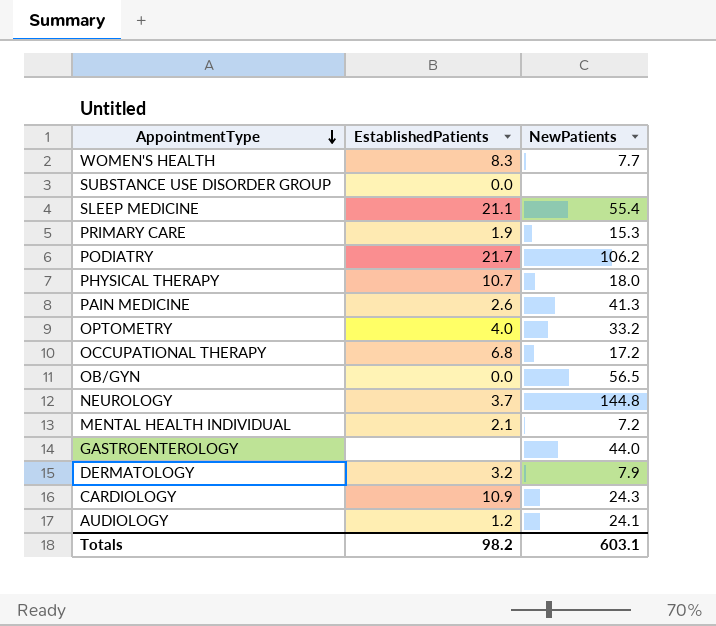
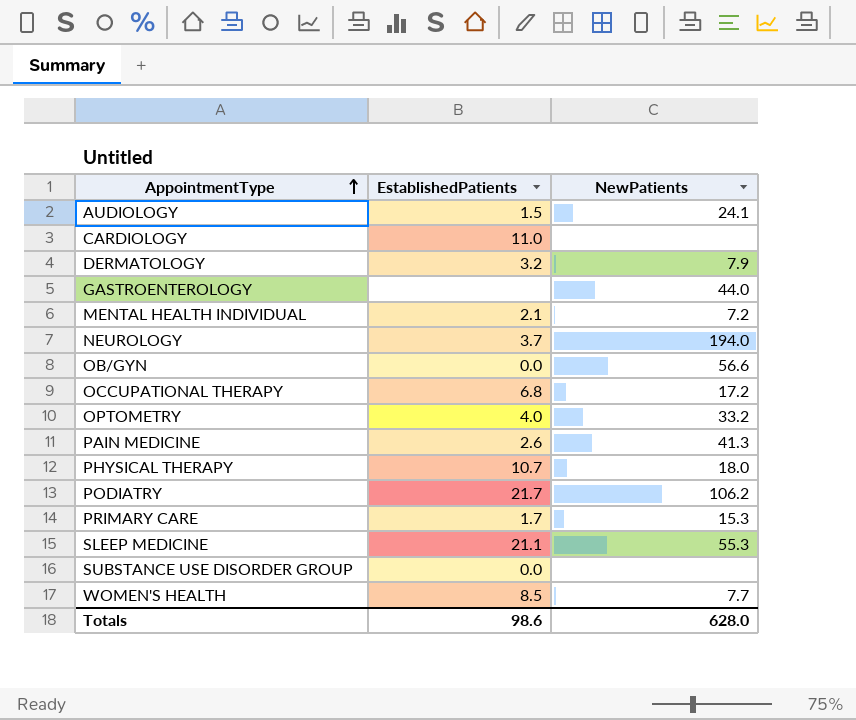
row order: AppointmentType descending -> AppointmentType ascending
AUDIOLOGY | EstablishedPatients: 1.2 -> 1.5
CARDIOLOGY | EstablishedPatients: 10.9 -> 11.0
CARDIOLOGY | NewPatients: 24.3 -> none
NEUROLOGY | NewPatients: 144.8 -> 194.0
OB/GYN | NewPatients: 56.5 -> 56.6
PRIMARY CARE | EstablishedPatients: 1.9 -> 1.7
SLEEP MEDICINE | NewPatients: 55.4 -> 55.3
WOMEN'S HEALTH | EstablishedPatients: 8.3 -> 8.5
Totals | EstablishedPatients: 98.2 -> 98.6
Totals | NewPatients: 603.1 -> 628.0

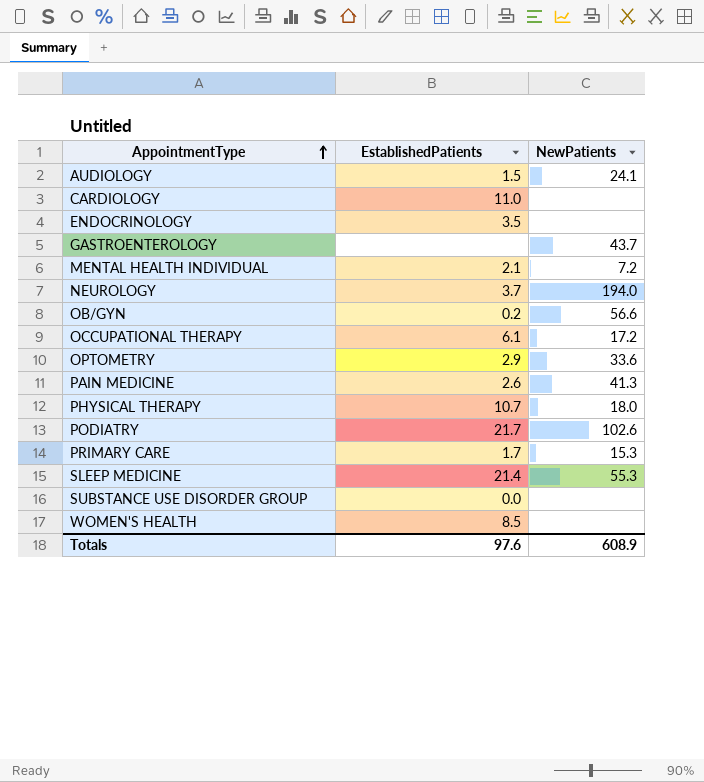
row DERMATOLOGY: 3.2 | 7.9 -> none
row ENDOCRINOLOGY: none -> 3.5 | none
GASTROENTEROLOGY | NewPatients: 44.0 -> 43.7
OB/GYN | EstablishedPatients: 0.0 -> 0.2
OCCUPATIONAL THERAPY | EstablishedPatients: 6.8 -> 6.1
OPTOMETRY | EstablishedPatients: 4.0 -> 2.9
OPTOMETRY | NewPatients: 33.2 -> 33.6
PODIATRY | NewPatients: 106.2 -> 102.6
SLEEP MEDICINE | EstablishedPatients: 21.1 -> 21.4
WOMEN'S HEALTH | NewPatients: 7.7 -> none
Totals | EstablishedPatients: 98.6 -> 97.6
Totals | NewPatients: 628.0 -> 608.9

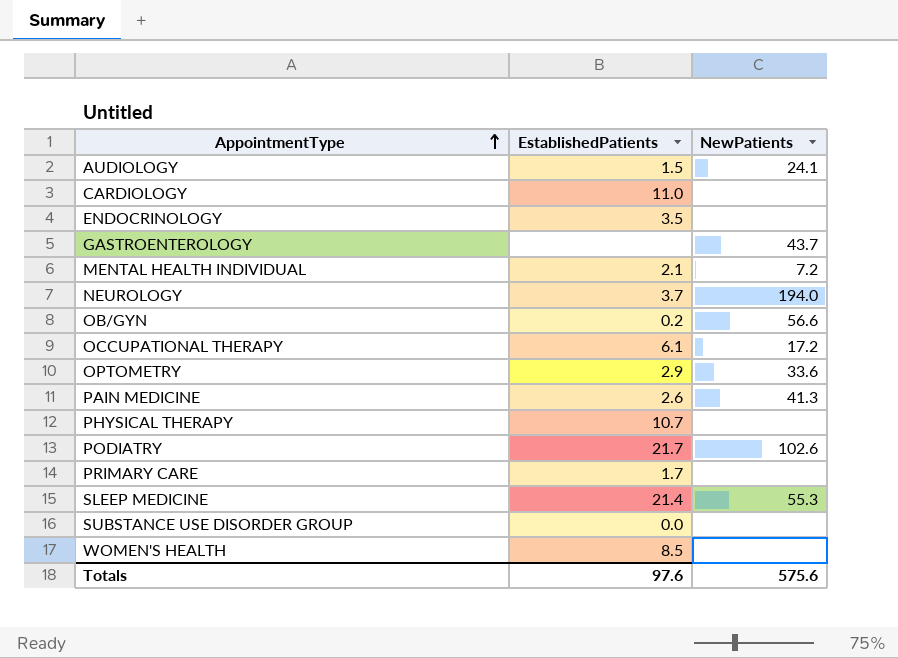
PHYSICAL THERAPY | NewPatients: 18.0 -> none
PRIMARY CARE | NewPatients: 15.3 -> none
Totals | NewPatients: 608.9 -> 575.6

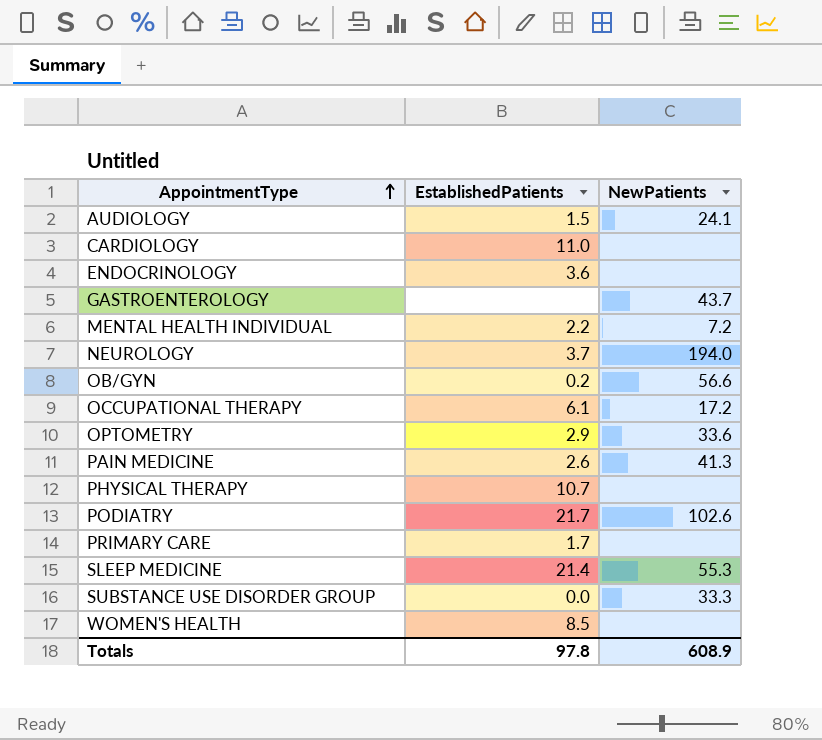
ENDOCRINOLOGY | EstablishedPatients: 3.5 -> 3.6
MENTAL HEALTH INDIVIDUAL | EstablishedPatients: 2.1 -> 2.2
SUBSTANCE USE DISORDER GROUP | NewPatients: none -> 33.3
Totals | EstablishedPatients: 97.6 -> 97.8
Totals | NewPatients: 575.6 -> 608.9

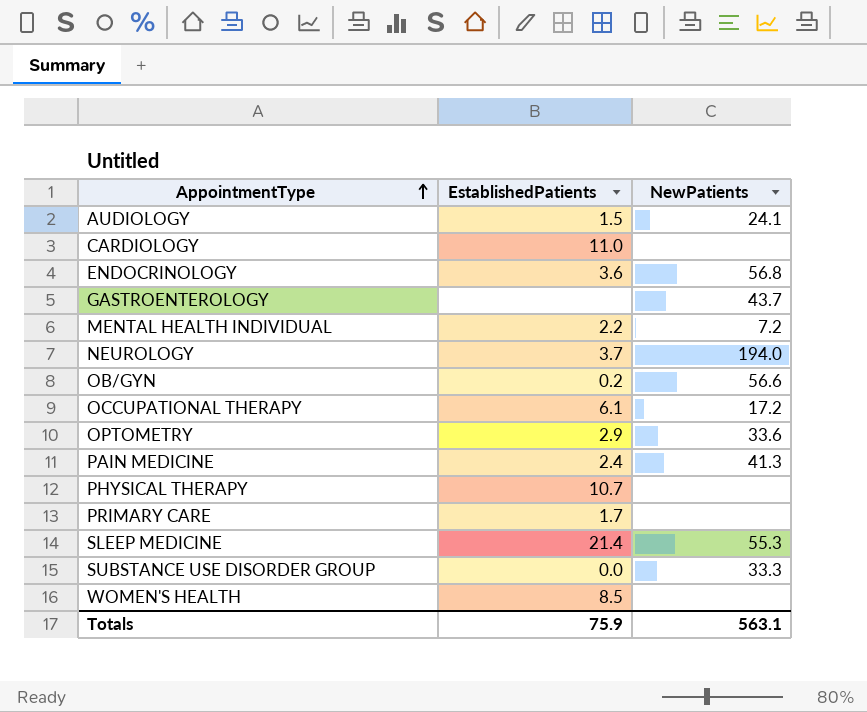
row PODIATRY: 21.7 | 102.6 -> none
ENDOCRINOLOGY | NewPatients: none -> 56.8
PAIN MEDICINE | EstablishedPatients: 2.6 -> 2.4
Totals | EstablishedPatients: 97.8 -> 75.9
Totals | NewPatients: 608.9 -> 563.1

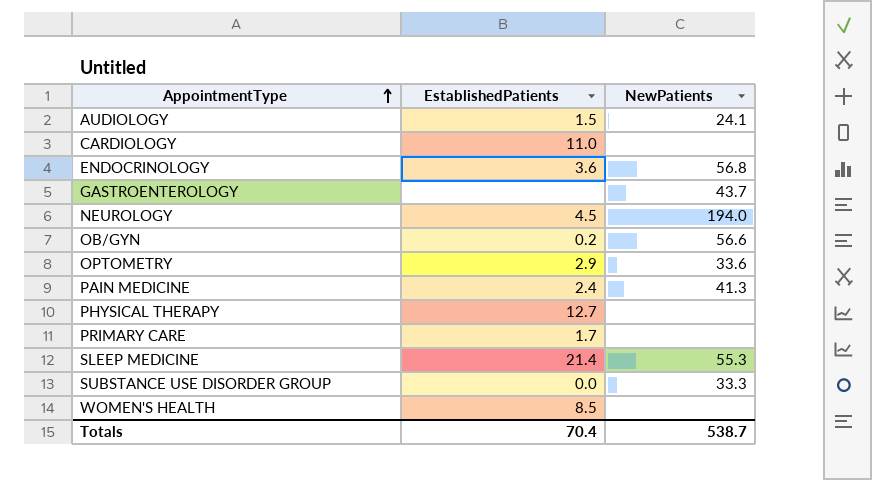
row MENTAL HEALTH INDIVIDUAL: 2.2 | 7.2 -> none
row OCCUPATIONAL THERAPY: 6.1 | 17.2 -> none
NEUROLOGY | EstablishedPatients: 3.7 -> 4.5
PHYSICAL THERAPY | EstablishedPatients: 10.7 -> 12.7
Totals | EstablishedPatients: 75.9 -> 70.4
Totals | NewPatients: 563.1 -> 538.7

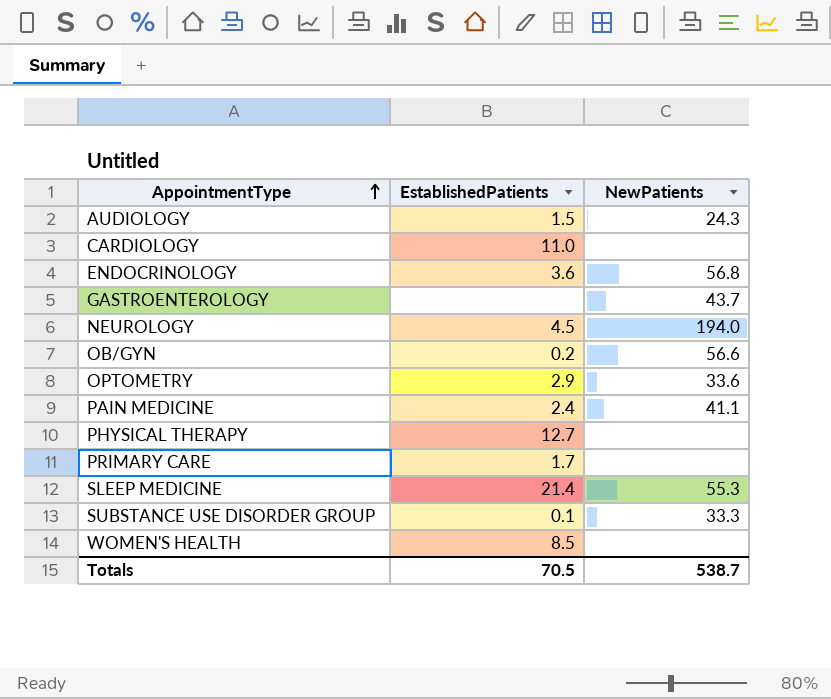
AUDIOLOGY | NewPatients: 24.1 -> 24.3
PAIN MEDICINE | NewPatients: 41.3 -> 41.1
SUBSTANCE USE DISORDER GROUP | EstablishedPatients: 0.0 -> 0.1
Totals | EstablishedPatients: 70.4 -> 70.5

